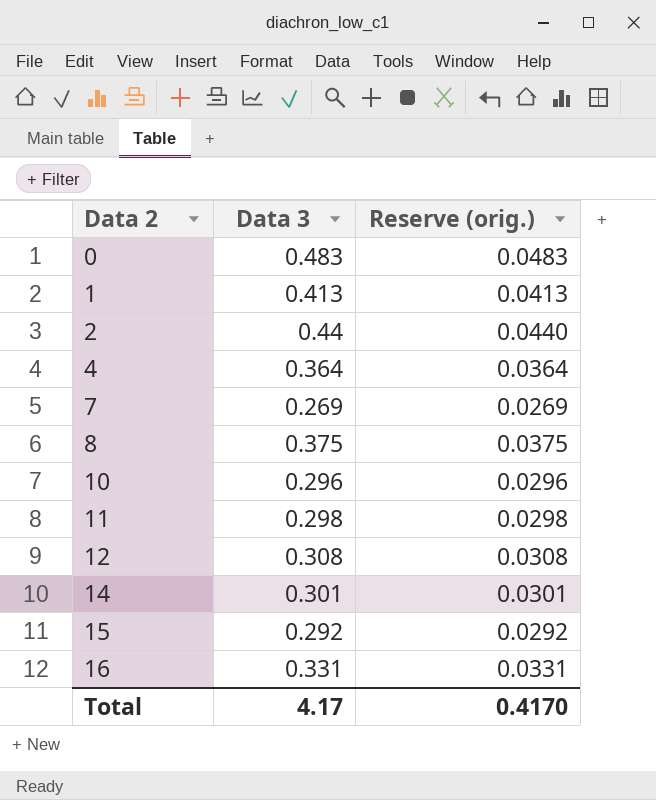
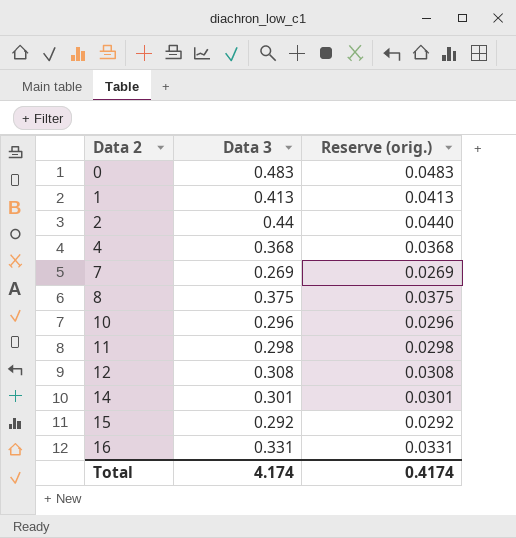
4 | Data 3: 0.364 -> 0.368
4 | Reserve (orig.): 0.0364 -> 0.0368
Total | Data 3: 4.17 -> 4.174
Total | Reserve (orig.): 0.4170 -> 0.4174

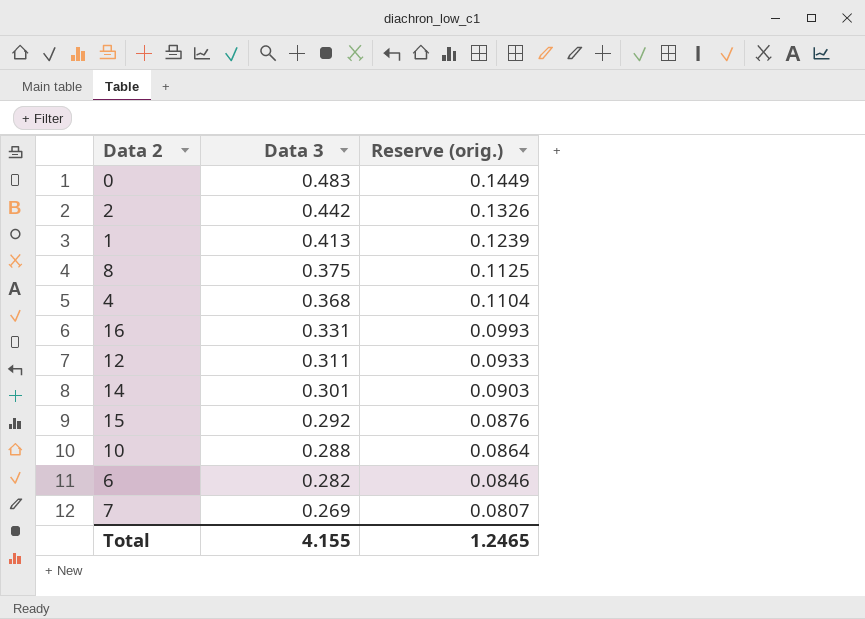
row order: Data 2 ascending -> Data 3 descending
column Reserve (orig.) | formula: [Data 3] * 0.1 -> [Data 3] * 0.3
row 11: 0.298 | 0.0298 -> none
2 | Data 3: 0.44 -> 0.442
12 | Data 3: 0.308 -> 0.311
10 | Data 3: 0.296 -> 0.288
row 6: none -> 0.282 | 0.0846
Total | Data 3: 4.174 -> 4.155
Total | Reserve (orig.): 0.4174 -> 1.2465

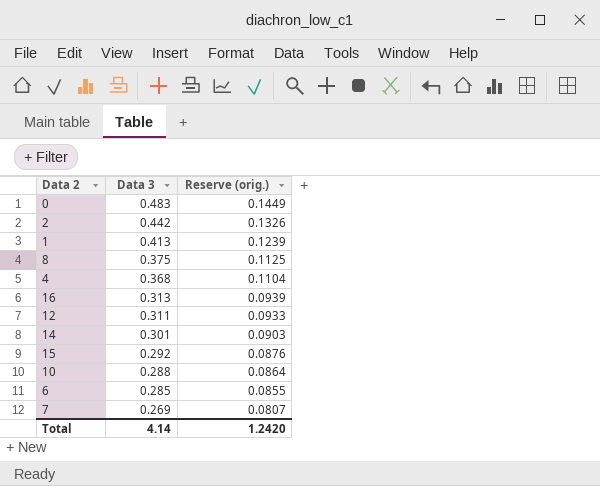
16 | Data 3: 0.331 -> 0.313
16 | Reserve (orig.): 0.0993 -> 0.0939
6 | Data 3: 0.282 -> 0.285
6 | Reserve (orig.): 0.0846 -> 0.0855
Total | Data 3: 4.155 -> 4.14
Total | Reserve (orig.): 1.2465 -> 1.2420

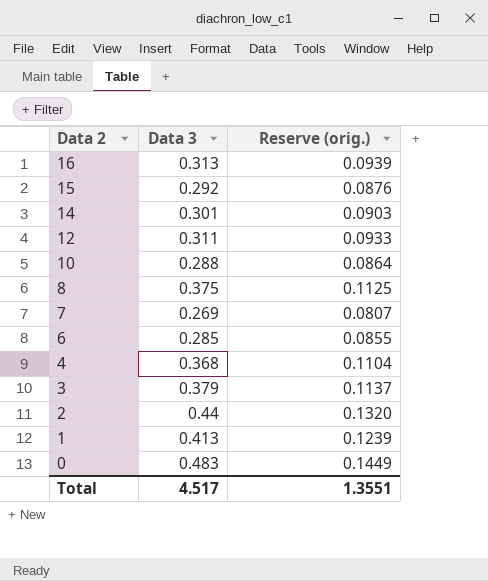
row order: Data 3 descending -> Data 2 descending
row 3: none -> 0.379 | 0.1137
2 | Data 3: 0.442 -> 0.44
2 | Reserve (orig.): 0.1326 -> 0.1320
Total | Data 3: 4.14 -> 4.517
Total | Reserve (orig.): 1.2420 -> 1.3551

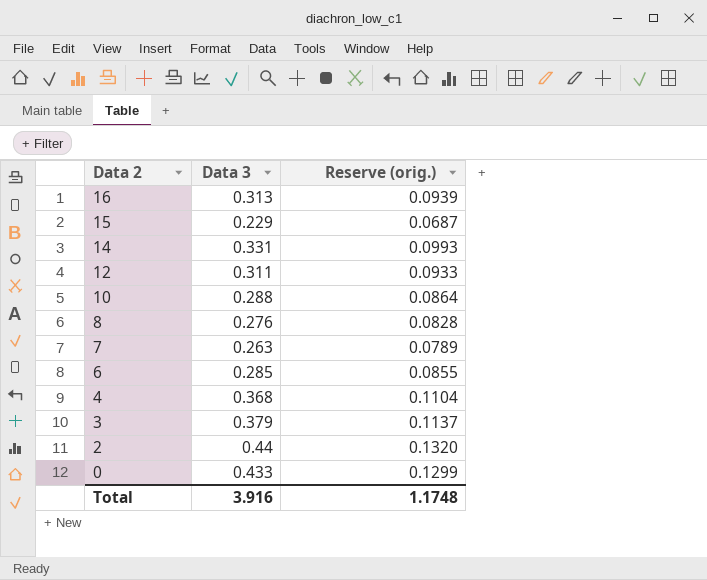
row 1: 0.413 | 0.1239 -> none
15 | Data 3: 0.292 -> 0.229
15 | Reserve (orig.): 0.0876 -> 0.0687
14 | Data 3: 0.301 -> 0.331
14 | Reserve (orig.): 0.0903 -> 0.0993
8 | Data 3: 0.375 -> 0.276
8 | Reserve (orig.): 0.1125 -> 0.0828
7 | Data 3: 0.269 -> 0.263
7 | Reserve (orig.): 0.0807 -> 0.0789
0 | Data 3: 0.483 -> 0.433
0 | Reserve (orig.): 0.1449 -> 0.1299
Total | Data 3: 4.517 -> 3.916
Total | Reserve (orig.): 1.3551 -> 1.1748

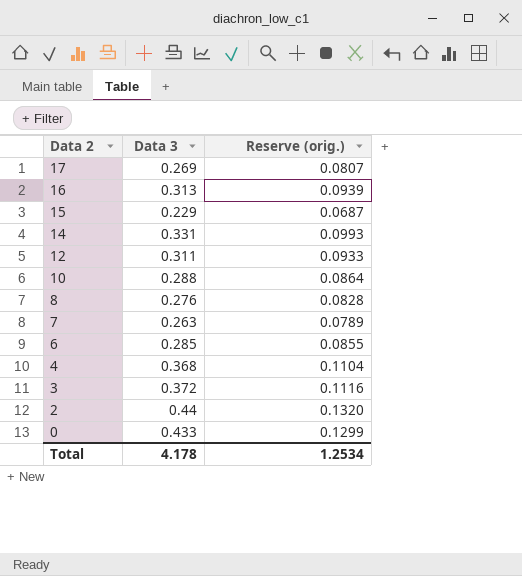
row 17: none -> 0.269 | 0.0807
3 | Data 3: 0.379 -> 0.372
3 | Reserve (orig.): 0.1137 -> 0.1116
Total | Data 3: 3.916 -> 4.178
Total | Reserve (orig.): 1.1748 -> 1.2534

